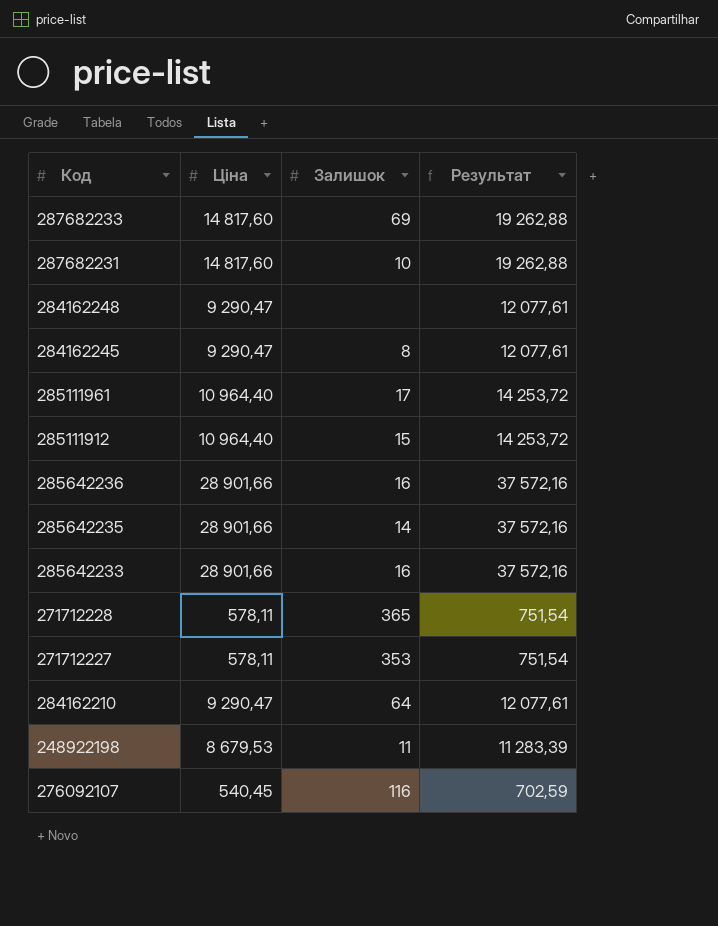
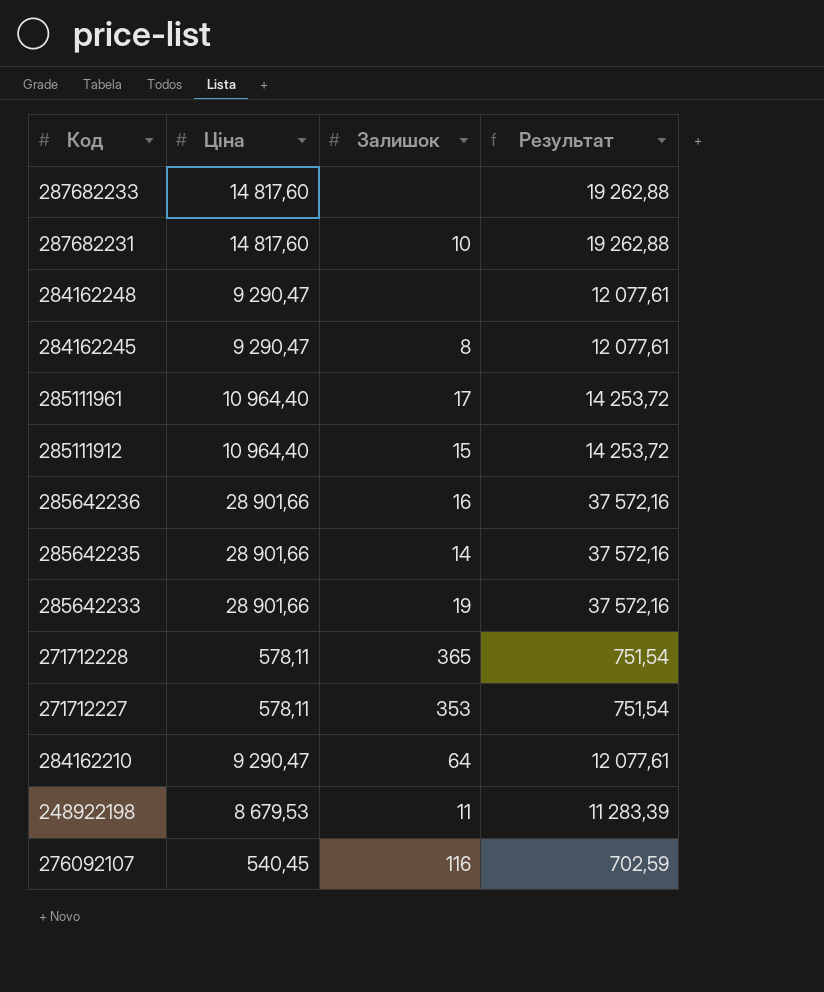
287682233 | Залишок: 69 -> none
285642233 | Залишок: 16 -> 19

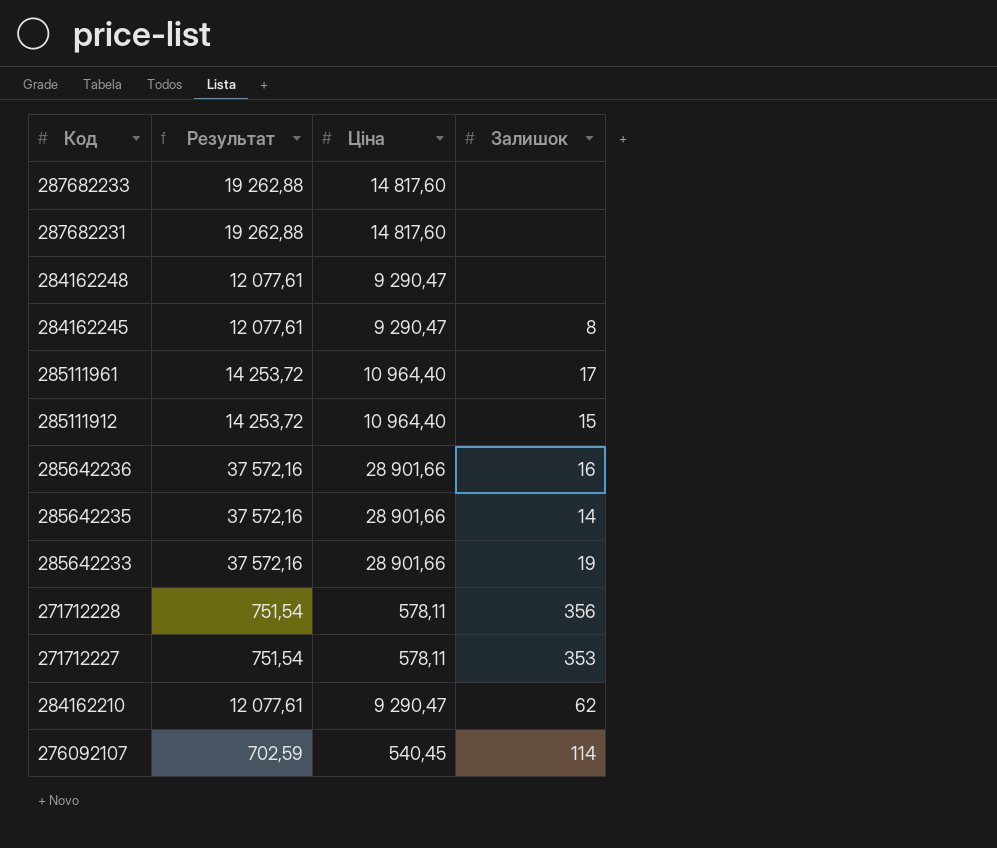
column Результат | position: 4 -> 2
row 248922198: 8 679,53 | 11 | 11 283,39 -> none
287682231 | Залишок: 10 -> none
271712228 | Залишок: 365 -> 356
284162210 | Залишок: 64 -> 62
276092107 | Залишок: 116 -> 114

